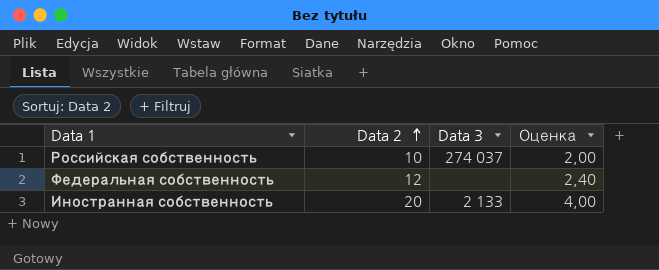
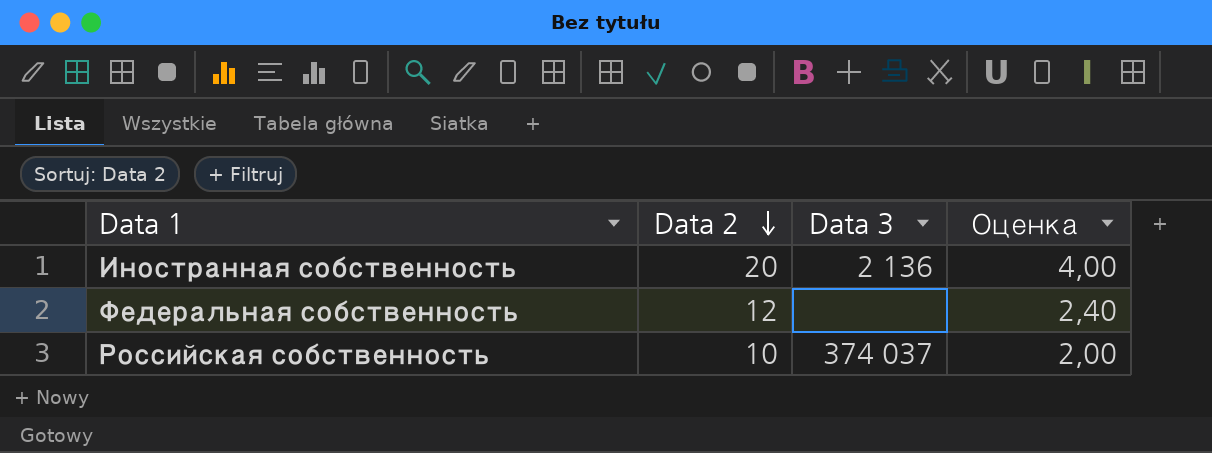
row order: Data 2 ascending -> Data 2 descending
Иностранная собственность | Data 3: 2 133 -> 2 136
Российская собственность | Data 3: 274 037 -> 374 037

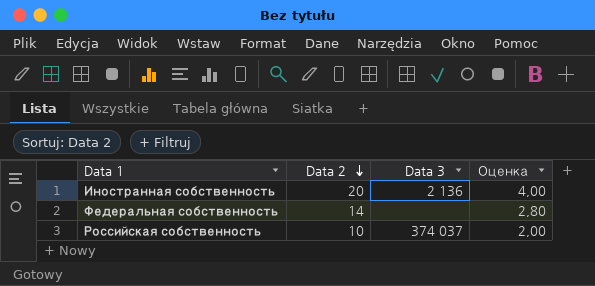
Федеральная собственность | Data 2: 12 -> 14
Федеральная собственность | Оценка: 2,40 -> 2,80

